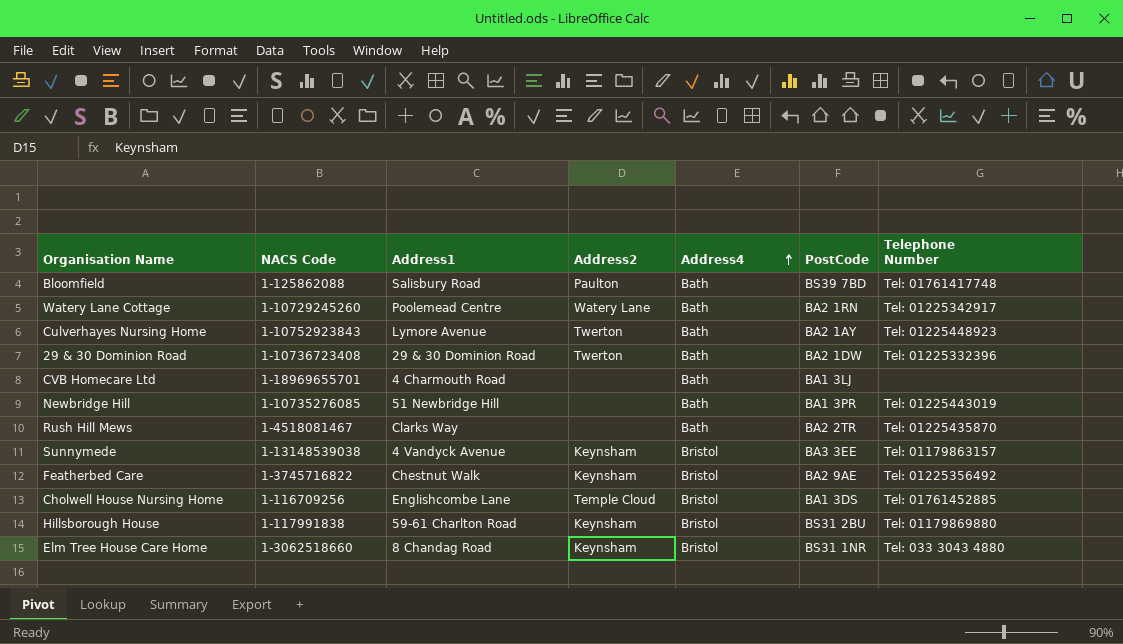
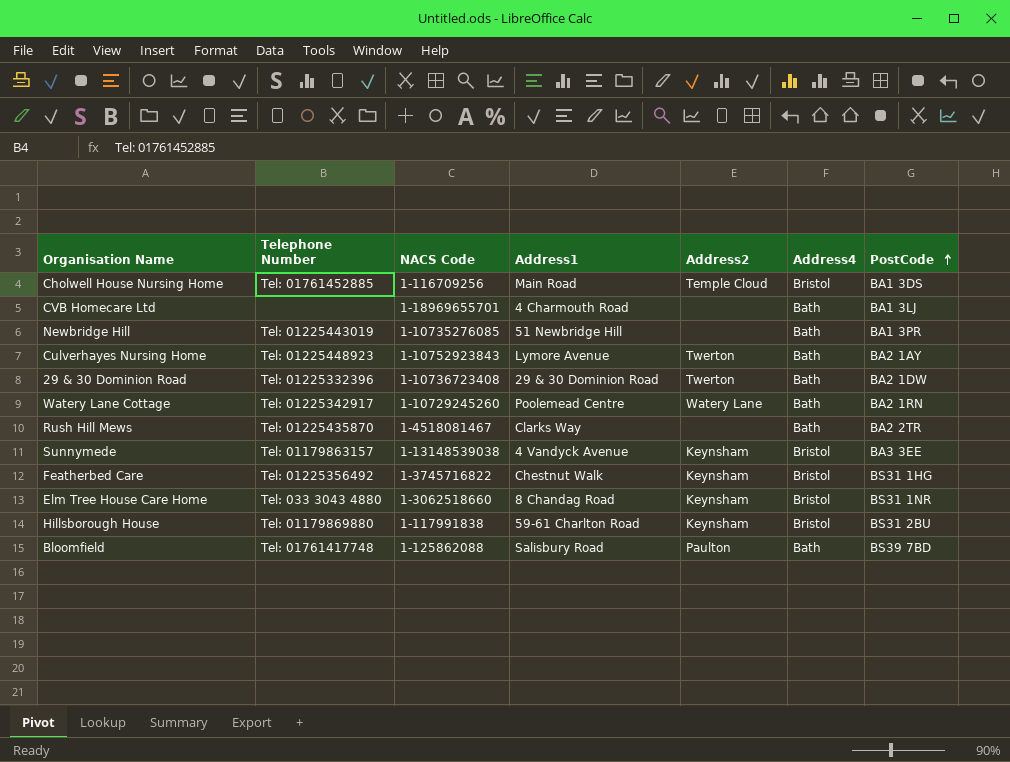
row order: Address4 ascending -> PostCode ascending
column Telephone Number | position: 7 -> 2
Cholwell House Nursing Home | Address1: Englishcombe Lane -> Main Road
Featherbed Care | PostCode: BA2 9AE -> BS31 1HG

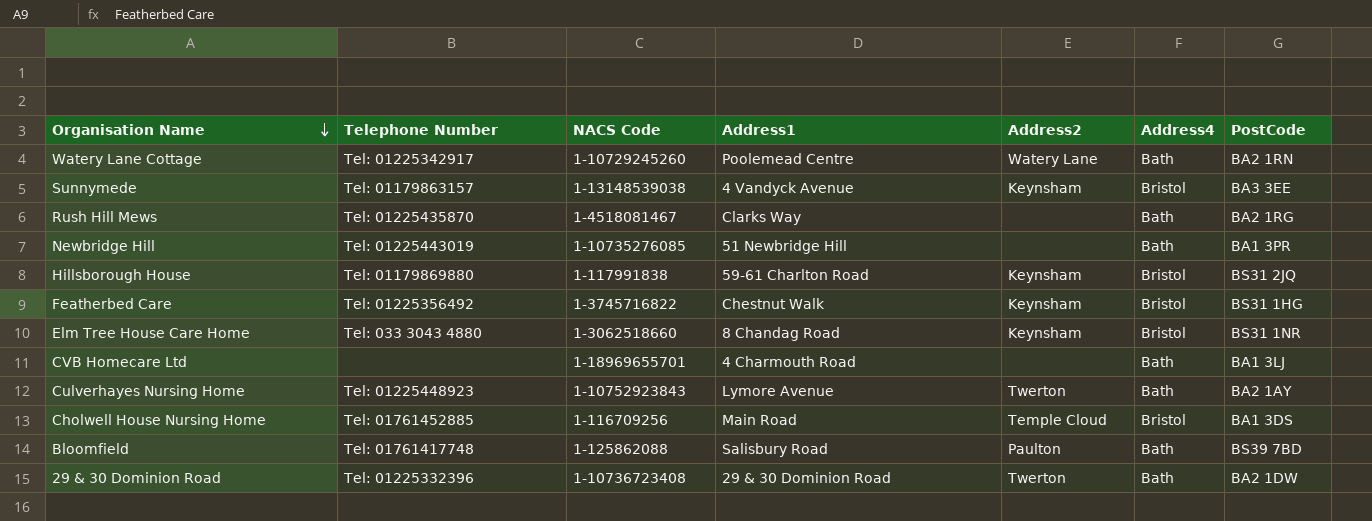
row order: PostCode ascending -> Organisation Name descending
Rush Hill Mews | PostCode: BA2 2TR -> BA2 1RG
Hillsborough House | PostCode: BS31 2BU -> BS31 2JQ

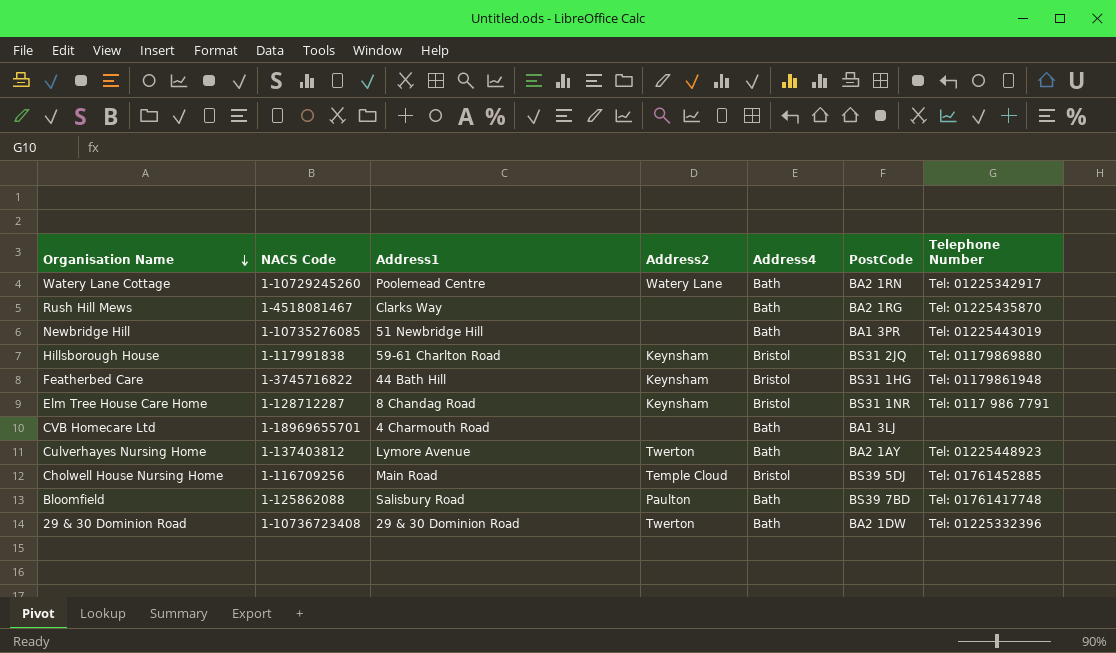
column Telephone Number | position: 2 -> 7
row Sunnymede: Tel: 01179863157 | 1-13148539038 | 4 Vandyck Avenue | Keynsham | Bristol | BA3 3EE -> none
Featherbed Care | Address1: Chestnut Walk -> 44 Bath Hill
Featherbed Care | Telephone Number: Tel: 01225356492 -> Tel: 01179861948
Elm Tree House Care Home | NACS Code: 1-3062518660 -> 1-128712287
Elm Tree House Care Home | Telephone Number: Tel: 033 3043 4880 -> Tel: 0117 986 7791
Culverhayes Nursing Home | NACS Code: 1-10752923843 -> 1-137403812
Cholwell House Nursing Home | PostCode: BA1 3DS -> BS39 5DJ

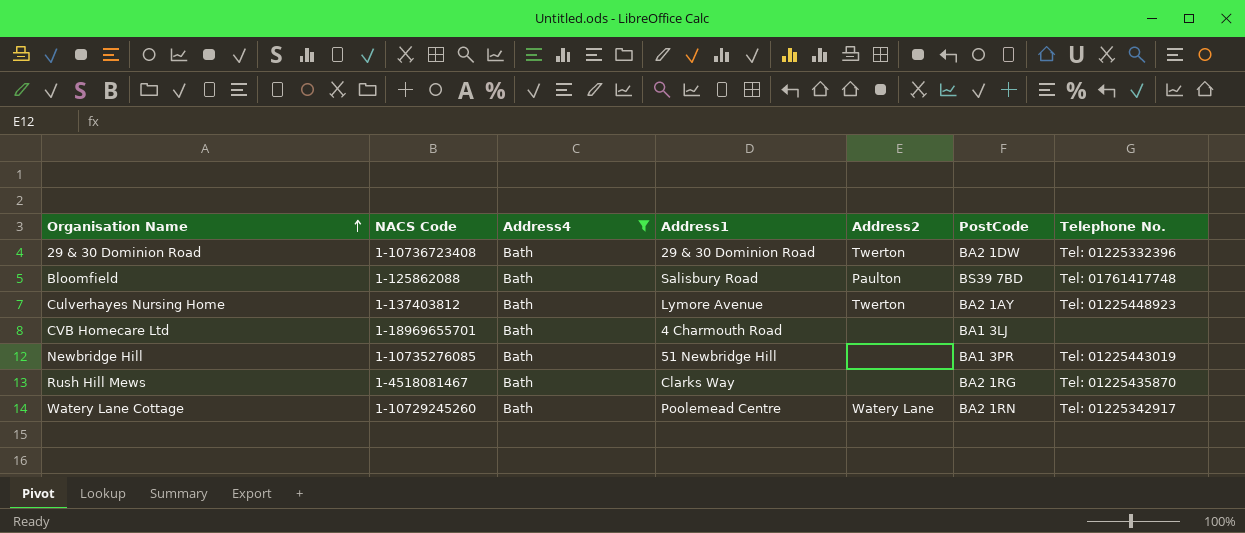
filter: none -> Address4 = Bath
row order: Organisation Name descending -> Organisation Name ascending
column Address4 | position: 5 -> 3
column name: Telephone Number -> Telephone No.

